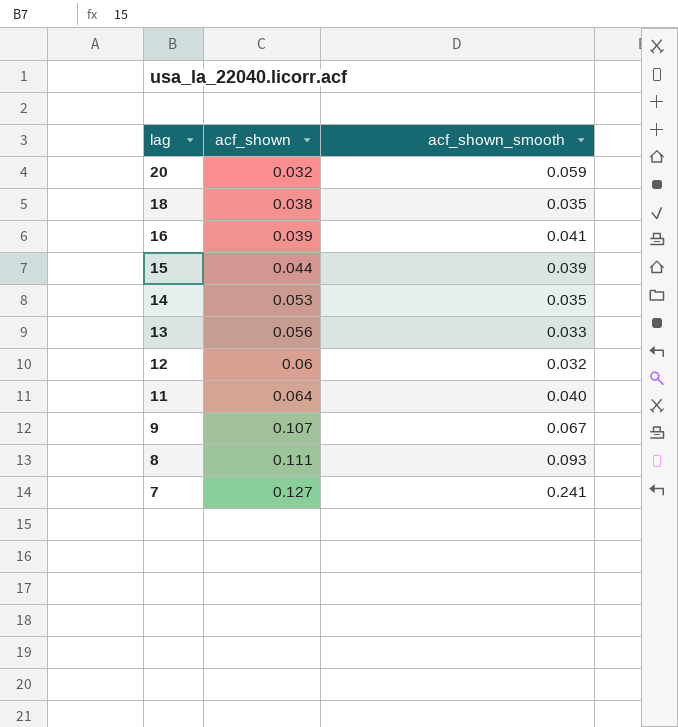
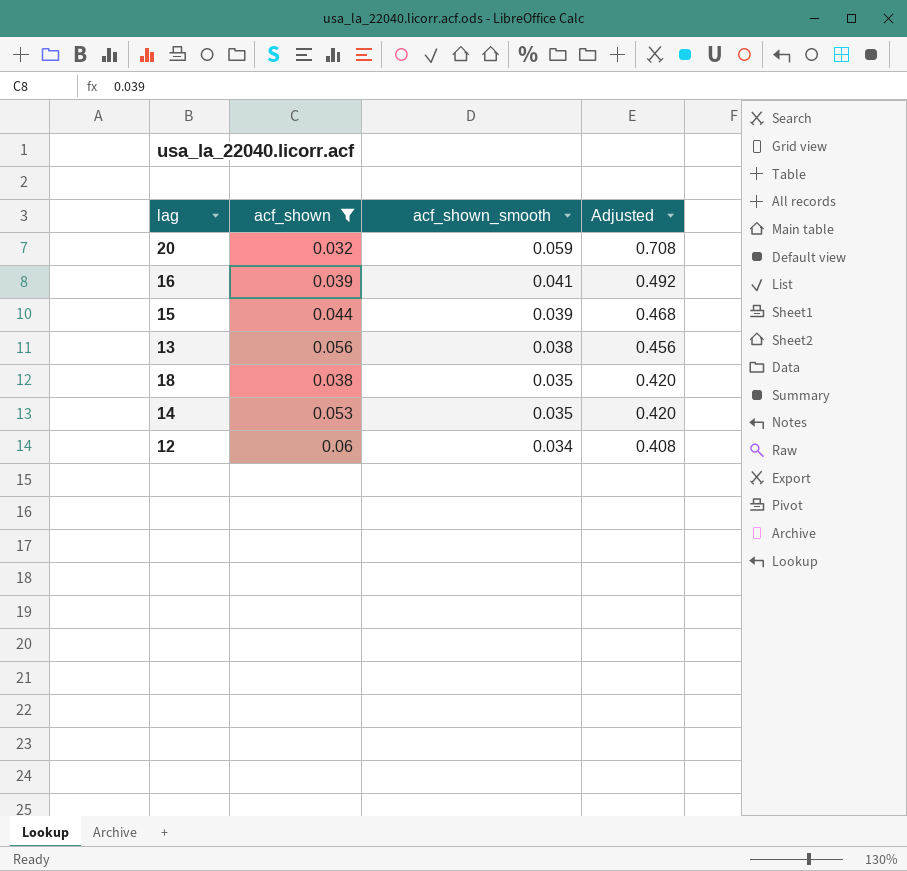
filter: none -> acf_shown <= 0.06
row order: lag descending -> acf_shown_smooth descending
column Adjusted | formula: none -> [acf_shown_smooth] * 12
13 | acf_shown_smooth: 0.033 -> 0.038
12 | acf_shown_smooth: 0.032 -> 0.034

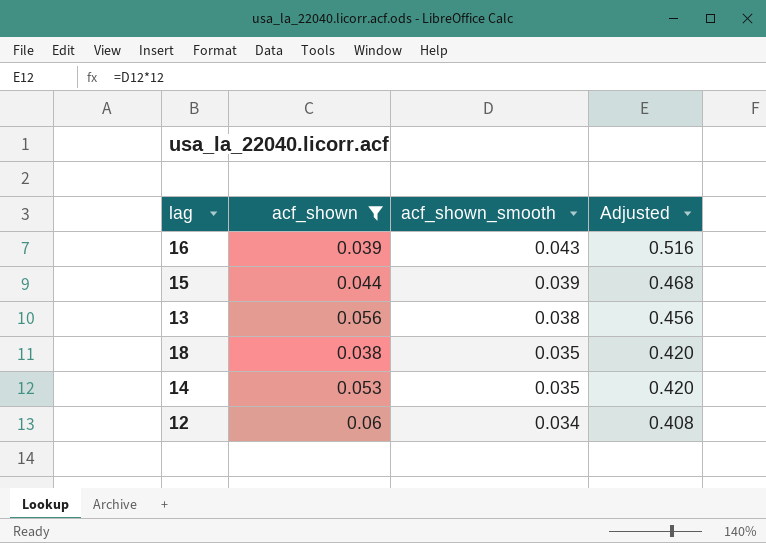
row 20: 0.032 | 0.059 | 0.708 -> none
16 | acf_shown_smooth: 0.041 -> 0.043
16 | Adjusted: 0.492 -> 0.516

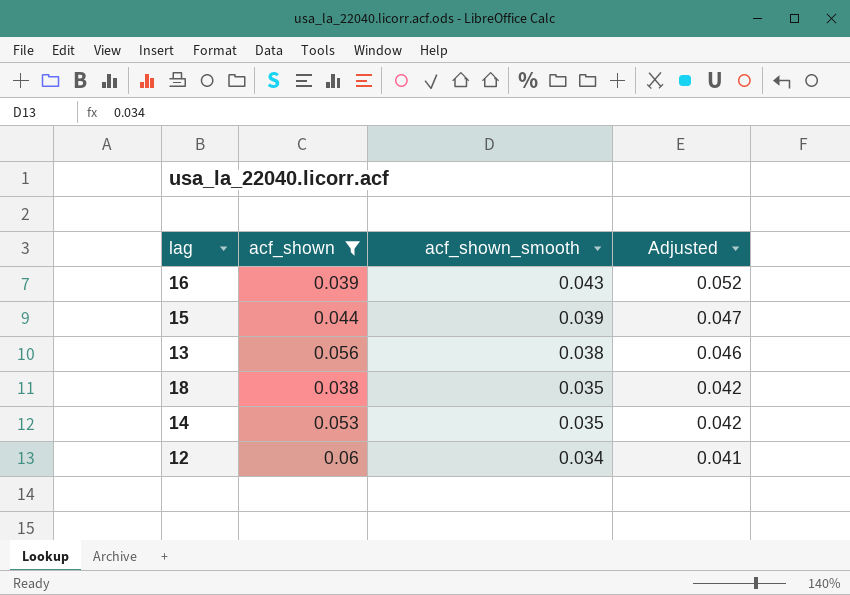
column Adjusted | formula: [acf_shown_smooth] * 12 -> [acf_shown_smooth] * 1.2

